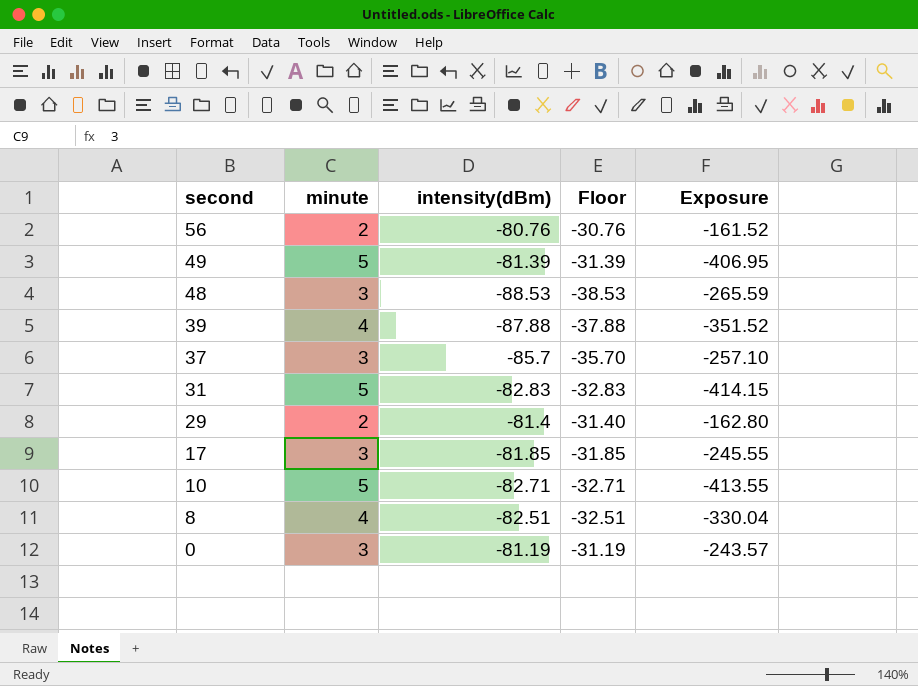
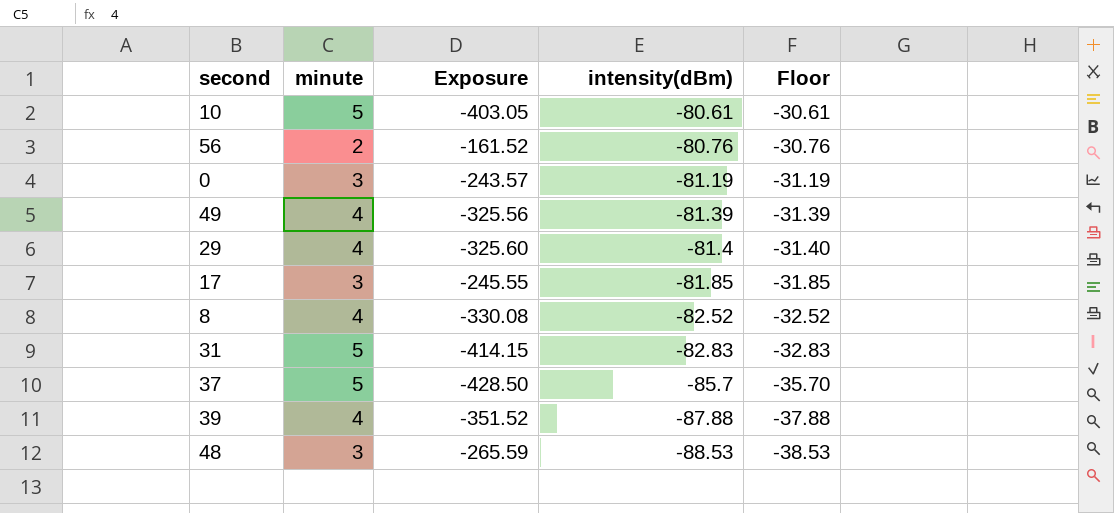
row order: second descending -> intensity(dBm) descending
column Exposure | position: 5 -> 3
10 | Exposure: -413.55 -> -403.05
10 | intensity(dBm): -82.71 -> -80.61
10 | Floor: -32.71 -> -30.61
49 | minute: 5 -> 4
49 | Exposure: -406.95 -> -325.56
29 | minute: 2 -> 4
29 | Exposure: -162.80 -> -325.60
8 | Exposure: -330.04 -> -330.08
8 | intensity(dBm): -82.51 -> -82.52
8 | Floor: -32.51 -> -32.52
37 | minute: 3 -> 5
37 | Exposure: -257.10 -> -428.50

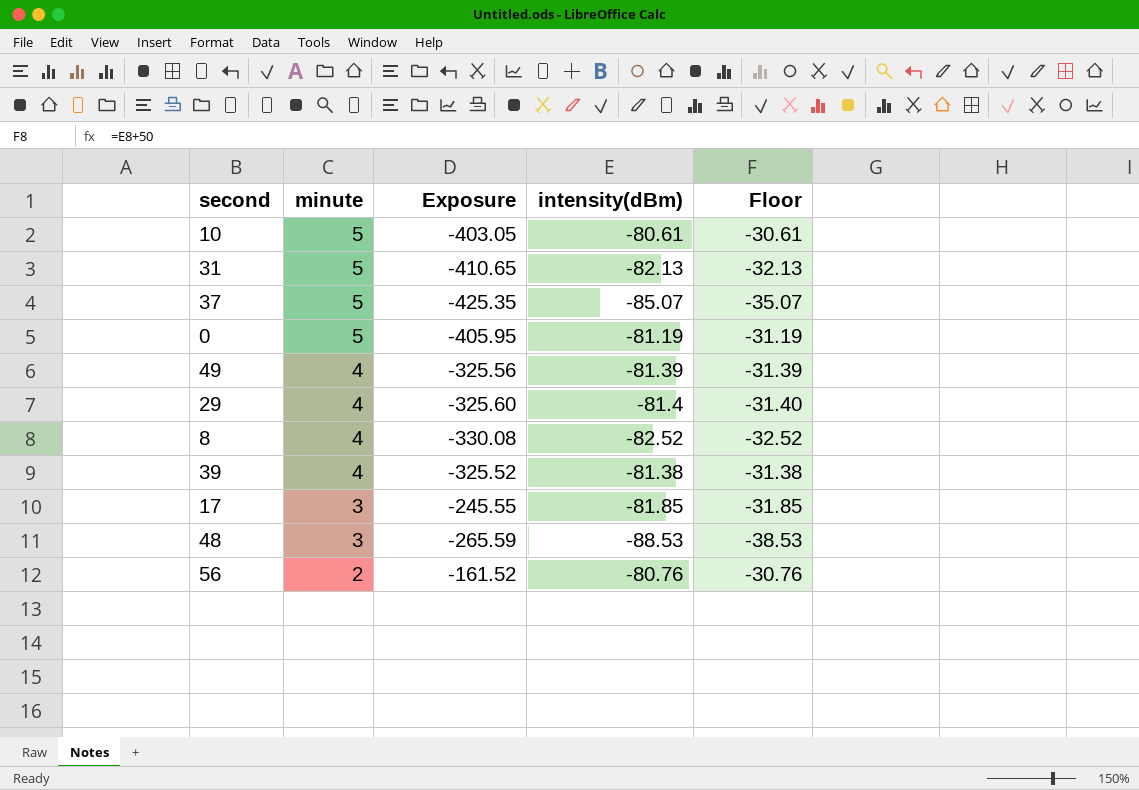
row order: intensity(dBm) descending -> minute descending
31 | Exposure: -414.15 -> -410.65
31 | intensity(dBm): -82.83 -> -82.13
31 | Floor: -32.83 -> -32.13
37 | Exposure: -428.50 -> -425.35
37 | intensity(dBm): -85.7 -> -85.07
37 | Floor: -35.70 -> -35.07
0 | minute: 3 -> 5
0 | Exposure: -243.57 -> -405.95
39 | Exposure: -351.52 -> -325.52
39 | intensity(dBm): -87.88 -> -81.38
39 | Floor: -37.88 -> -31.38

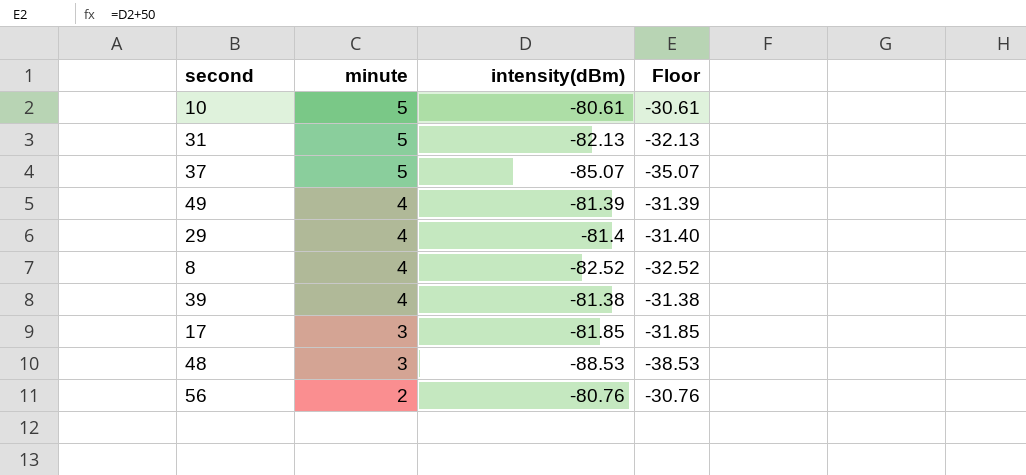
column Exposure | formula: [minute] * [intensity(dBm)] -> none
row 0: 5 | -405.95 | -81.19 | -31.19 -> none

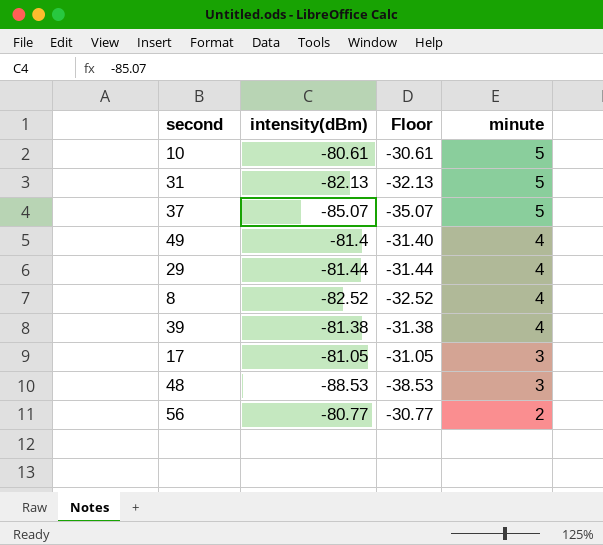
column minute | position: 2 -> 4
49 | intensity(dBm): -81.39 -> -81.4
49 | Floor: -31.39 -> -31.40
29 | intensity(dBm): -81.4 -> -81.44
29 | Floor: -31.40 -> -31.44
17 | intensity(dBm): -81.85 -> -81.05
17 | Floor: -31.85 -> -31.05
56 | intensity(dBm): -80.76 -> -80.77
56 | Floor: -30.76 -> -30.77

